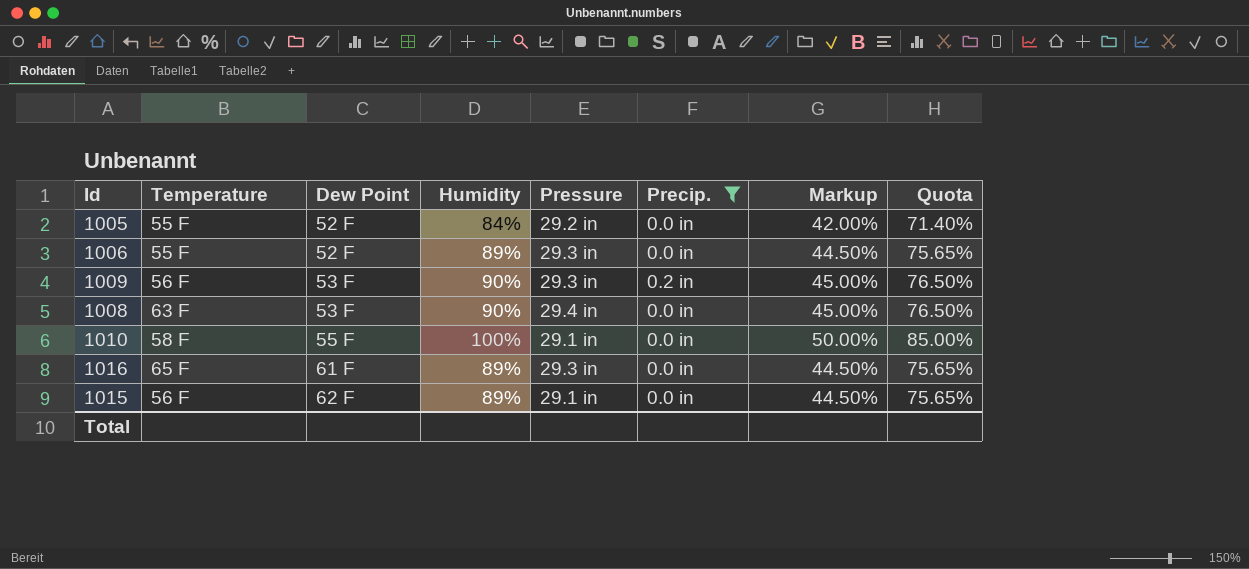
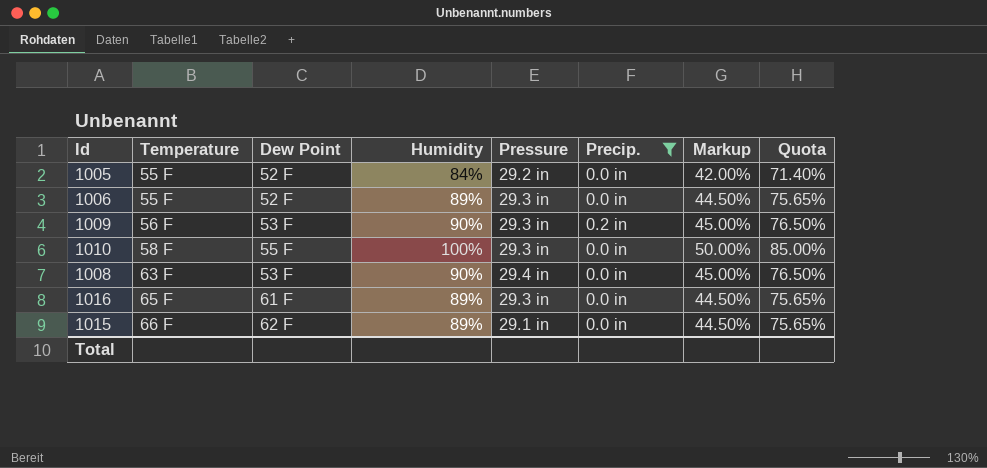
row order: Dew Point ascending -> Temperature ascending
1010 | Pressure: 29.1 in -> 29.3 in
1015 | Temperature: 56 F -> 66 F

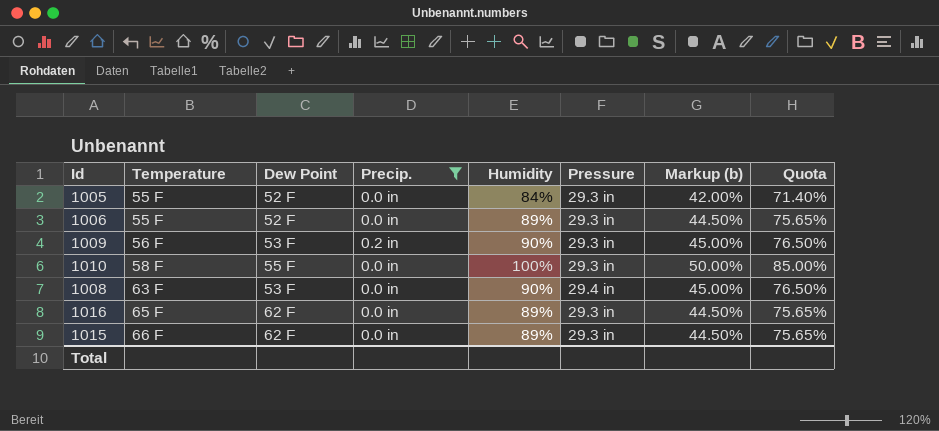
column Precip. | position: 6 -> 4
column name: Markup -> Markup (b)
1005 | Pressure: 29.2 in -> 29.3 in
1016 | Dew Point: 61 F -> 62 F
1015 | Pressure: 29.1 in -> 29.3 in

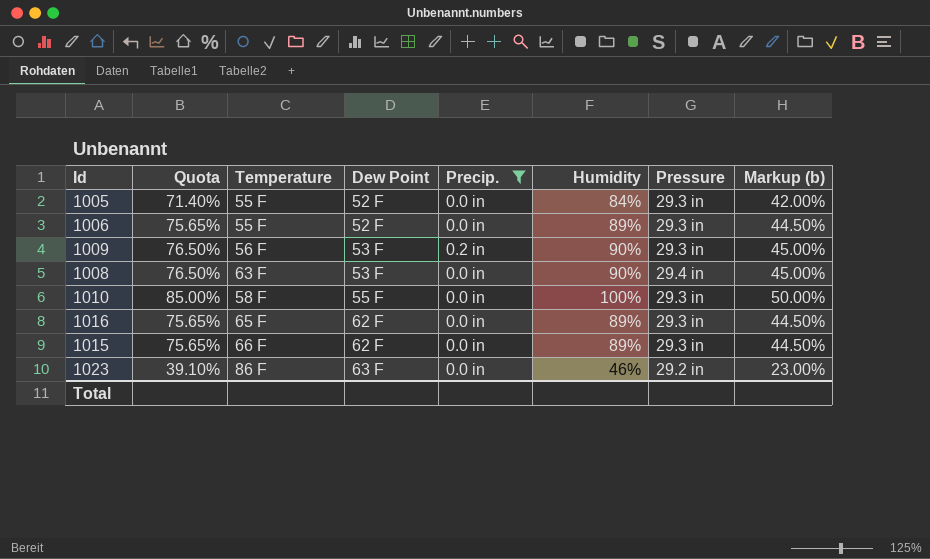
row order: Temperature ascending -> Dew Point ascending
column Quota | position: 8 -> 2
row 1023: none -> 39.10% | 86 F | 63 F | 0.0 in | 46% | 29.2 in | 23.00%

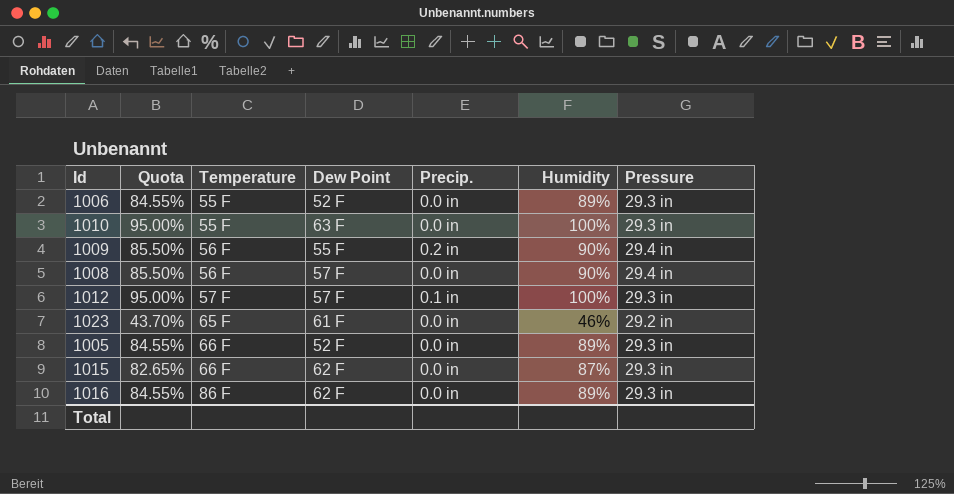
filter: Precip. != 0.1 in -> none
row order: Dew Point ascending -> Temperature ascending
column Markup (b) | formula: [Humidity] * 0.5 -> none
column Quota | formula: [Humidity] * 0.85 -> [Humidity] * 0.95
1010 | Temperature: 58 F -> 55 F
1010 | Dew Point: 55 F -> 63 F
1009 | Dew Point: 53 F -> 55 F
1009 | Pressure: 29.3 in -> 29.4 in
1008 | Temperature: 63 F -> 56 F
1008 | Dew Point: 53 F -> 57 F
1023 | Temperature: 86 F -> 65 F
1023 | Dew Point: 63 F -> 61 F
1005 | Temperature: 55 F -> 66 F
1005 | Humidity: 84% -> 89%
1015 | Humidity: 89% -> 87%
1016 | Temperature: 65 F -> 86 F

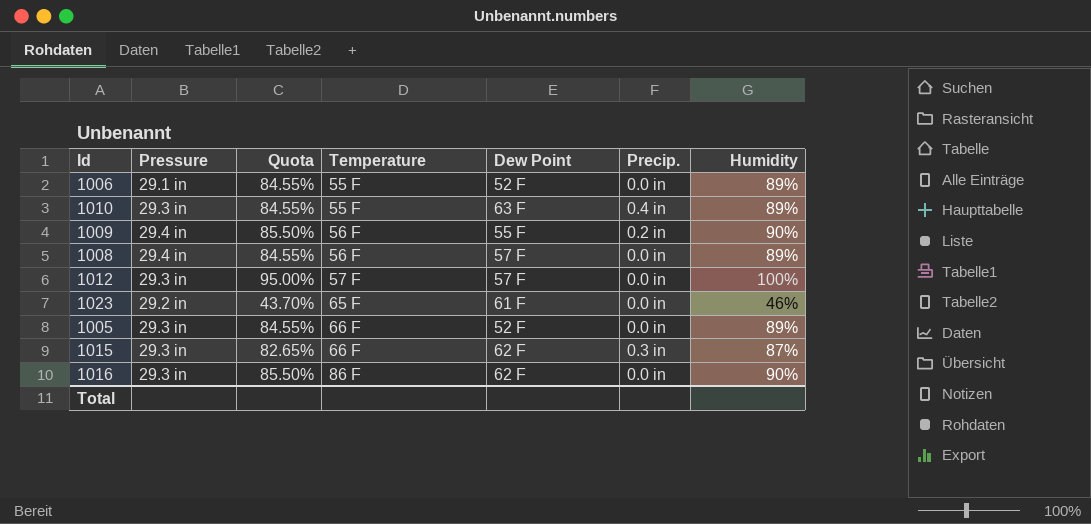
column Pressure | position: 7 -> 2
1006 | Pressure: 29.3 in -> 29.1 in
1010 | Quota: 95.00% -> 84.55%
1010 | Precip.: 0.0 in -> 0.4 in
1010 | Humidity: 100% -> 89%
1008 | Quota: 85.50% -> 84.55%
1008 | Humidity: 90% -> 89%
1012 | Precip.: 0.1 in -> 0.0 in
1015 | Precip.: 0.0 in -> 0.3 in
1016 | Quota: 84.55% -> 85.50%
1016 | Humidity: 89% -> 90%

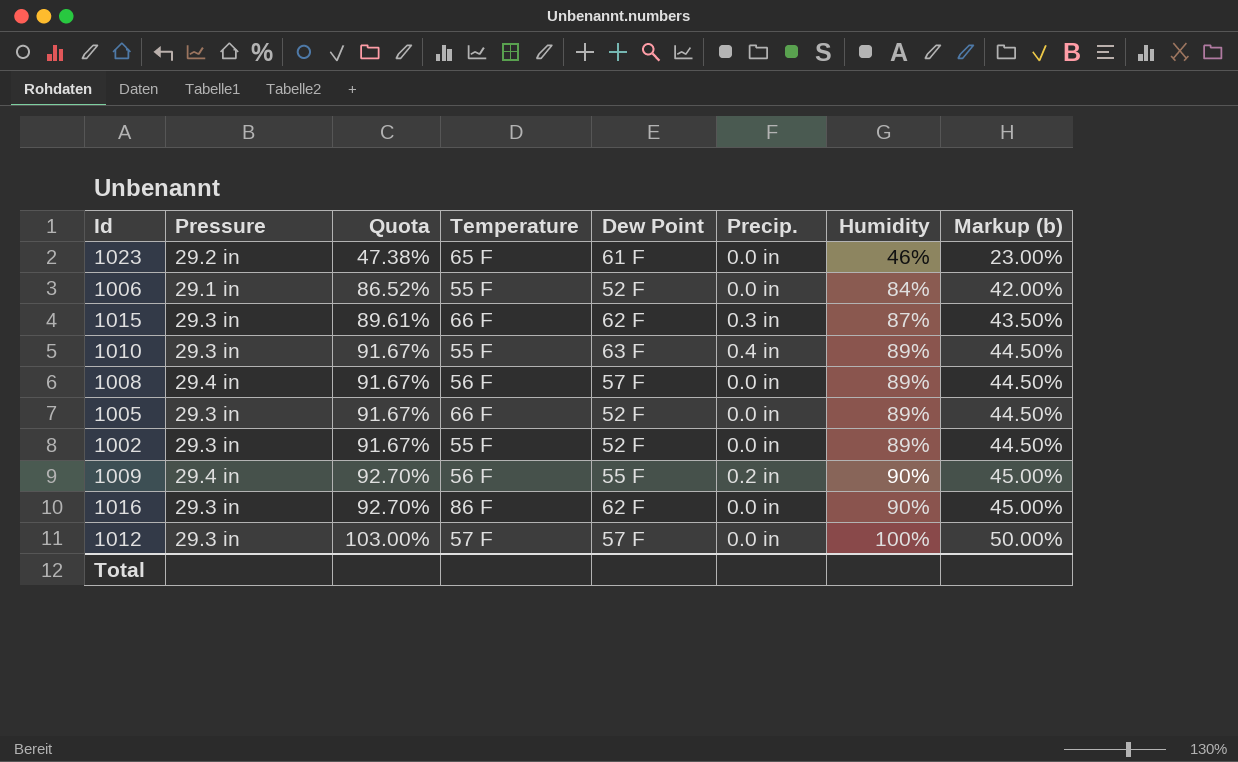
row order: Temperature ascending -> Quota ascending
column Quota | formula: [Humidity] * 0.95 -> [Humidity] * 1.03
column Markup (b) | formula: none -> [Humidity] * 0.5
1006 | Humidity: 89% -> 84%
row 1002: none -> 29.3 in | 91.67% | 55 F | 52 F | 0.0 in | 89% | 44.50%

